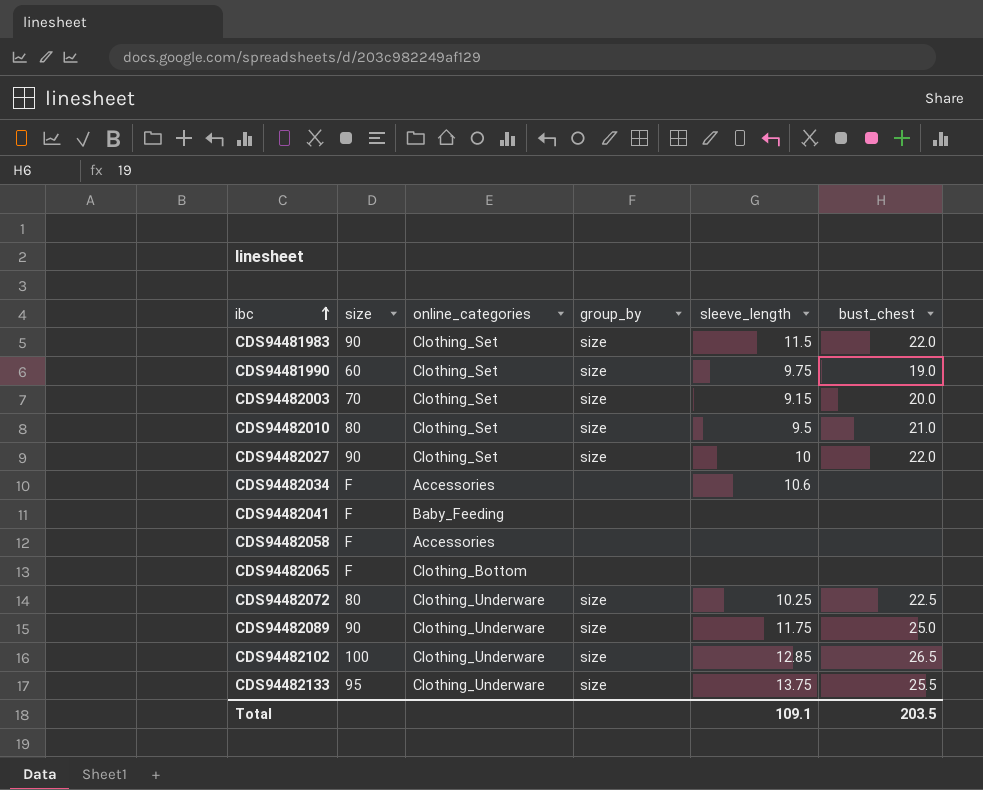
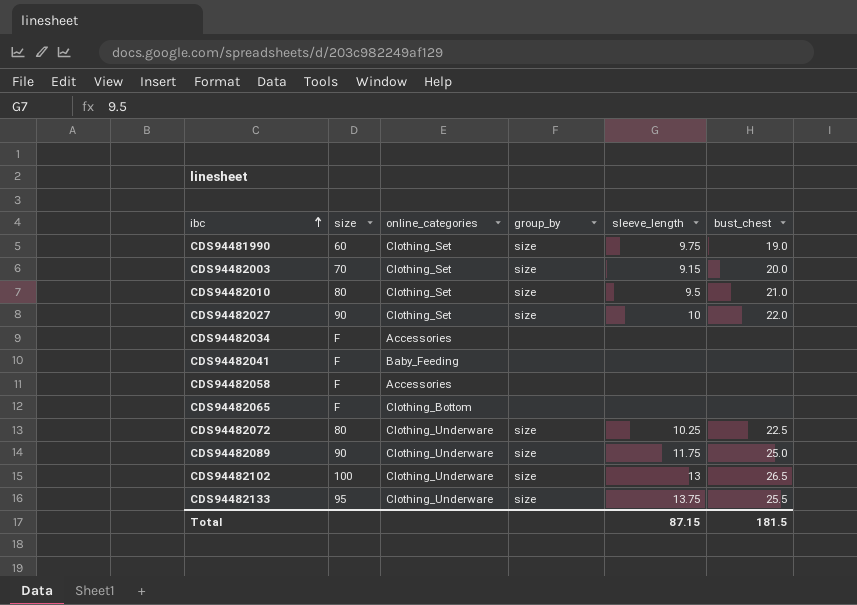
row CDS94481983: 90 | Clothing_Set | size | 11.5 | 22.0 -> none
CDS94482034 | sleeve_length: 10.6 -> none
CDS94482102 | sleeve_length: 12.85 -> 13
Total | sleeve_length: 109.1 -> 87.15
Total | bust_chest: 203.5 -> 181.5

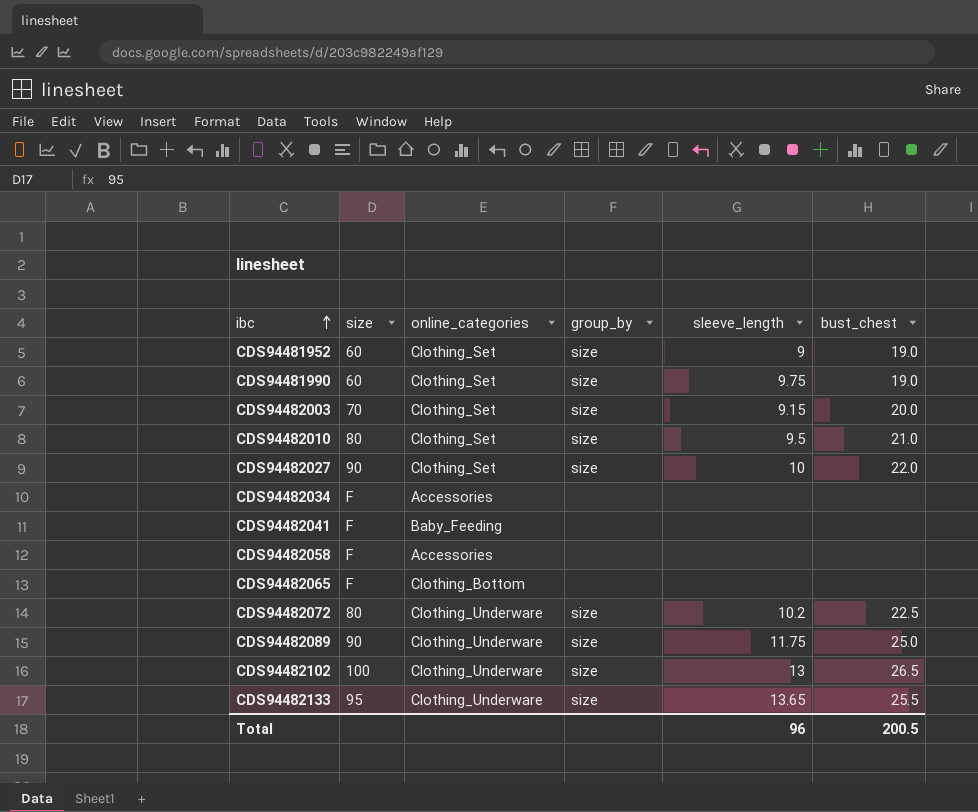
row CDS94481952: none -> 60 | Clothing_Set | size | 9 | 19.0
CDS94482072 | sleeve_length: 10.25 -> 10.2
CDS94482133 | sleeve_length: 13.75 -> 13.65
Total | sleeve_length: 87.15 -> 96
Total | bust_chest: 181.5 -> 200.5

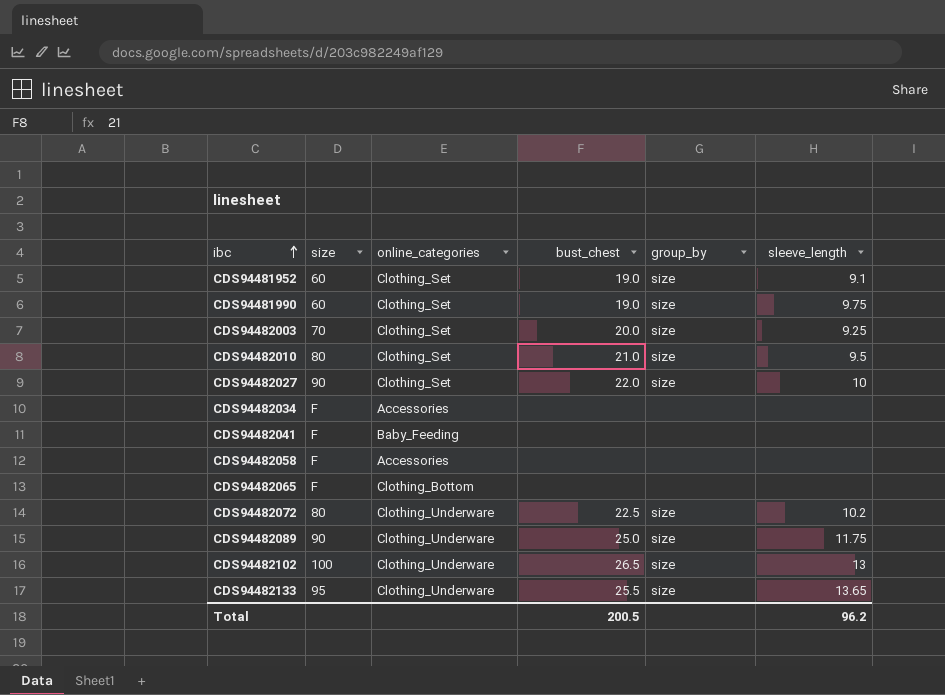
column bust_chest | position: 6 -> 4
CDS94481952 | sleeve_length: 9 -> 9.1
CDS94482003 | sleeve_length: 9.15 -> 9.25
Total | sleeve_length: 96 -> 96.2

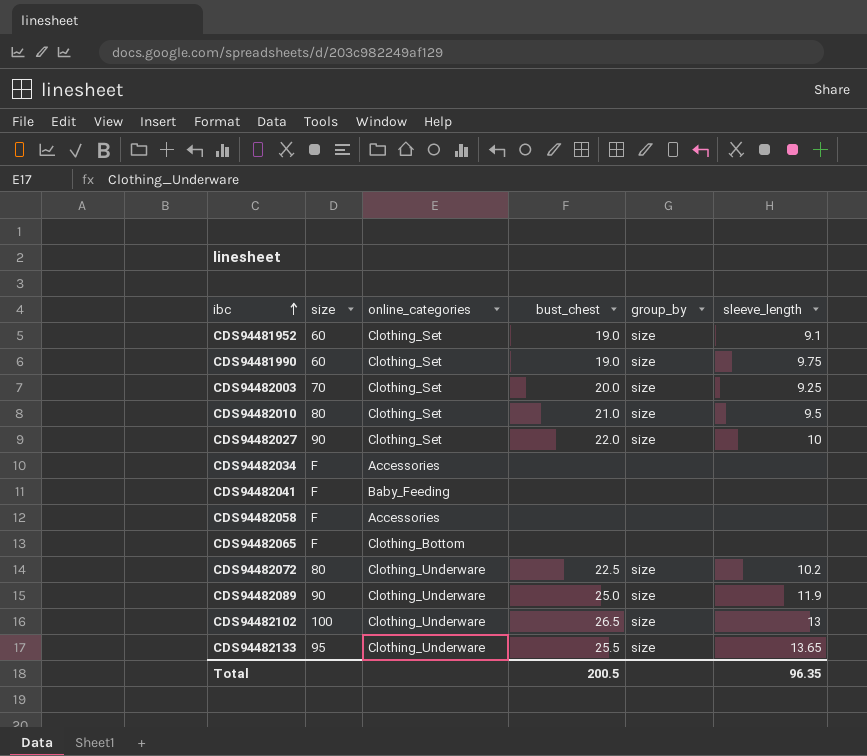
CDS94482089 | sleeve_length: 11.75 -> 11.9
Total | sleeve_length: 96.2 -> 96.35

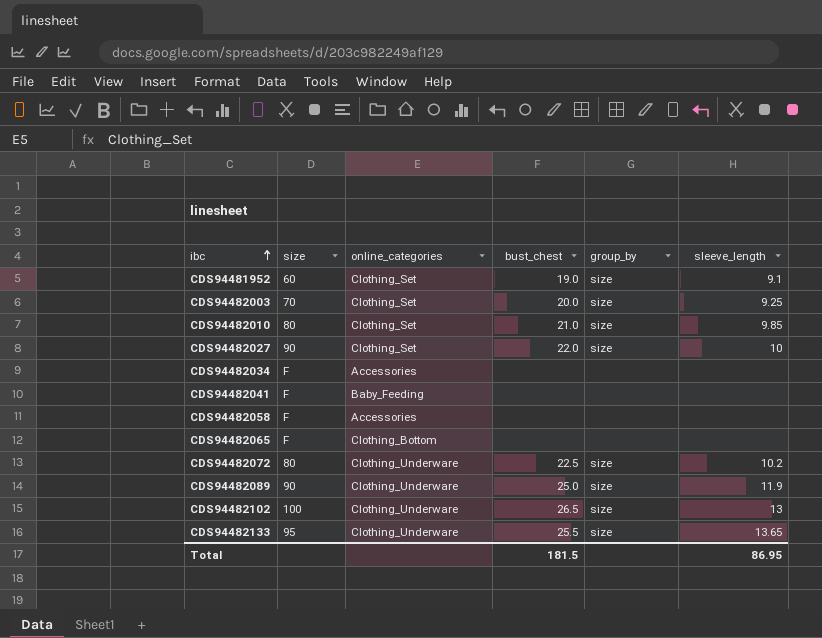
row CDS94481990: 60 | Clothing_Set | 19.0 | size | 9.75 -> none
CDS94482010 | sleeve_length: 9.5 -> 9.85
Total | bust_chest: 200.5 -> 181.5
Total | sleeve_length: 96.35 -> 86.95

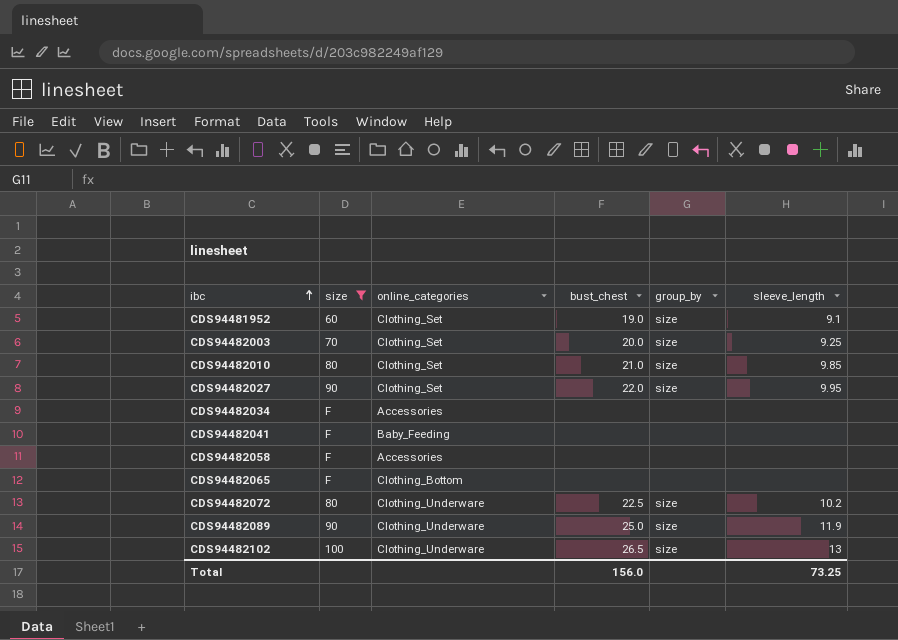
filter: none -> size != 95
CDS94482027 | sleeve_length: 10 -> 9.95
Total | bust_chest: 181.5 -> 156.0
Total | sleeve_length: 86.95 -> 73.25

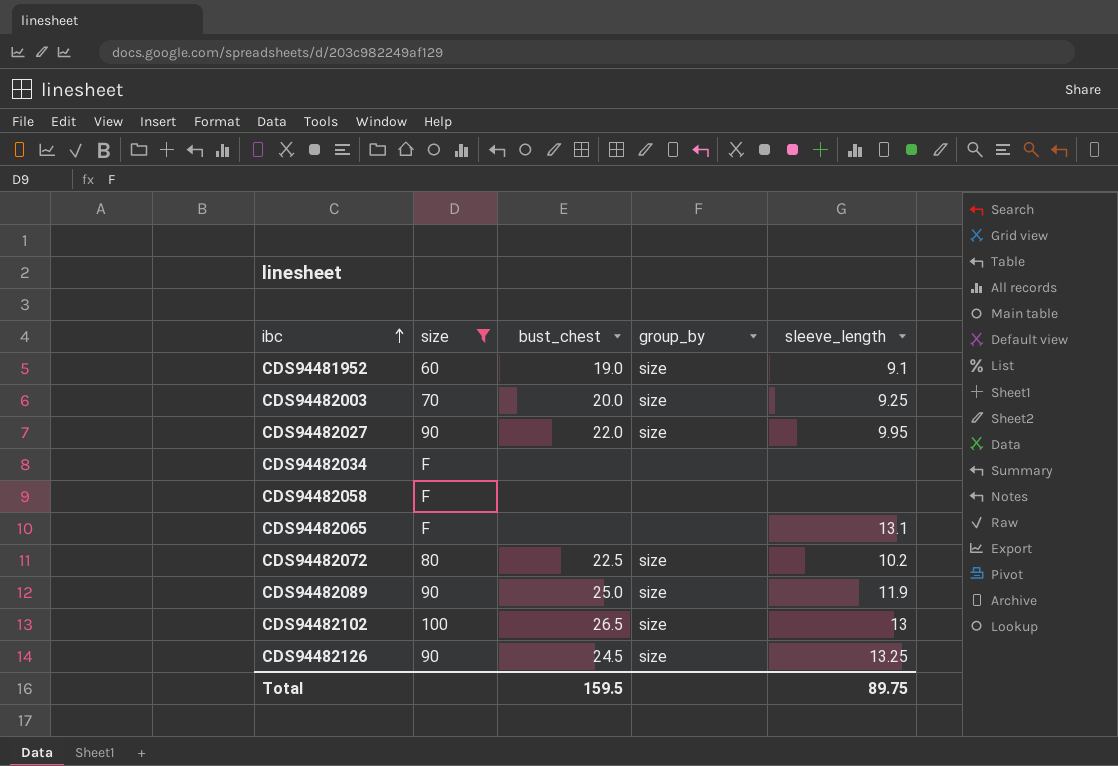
column online_categories | position: 3 -> none
row CDS94482010: 80 | Clothing_Set | 21.0 | size | 9.85 -> none
row CDS94482041: F | Baby_Feeding | none | none | none -> none
CDS94482065 | sleeve_length: none -> 13.1
row CDS94482126: none -> 90 | 24.5 | size | 13.25
Total | bust_chest: 156.0 -> 159.5
Total | sleeve_length: 73.25 -> 89.75

